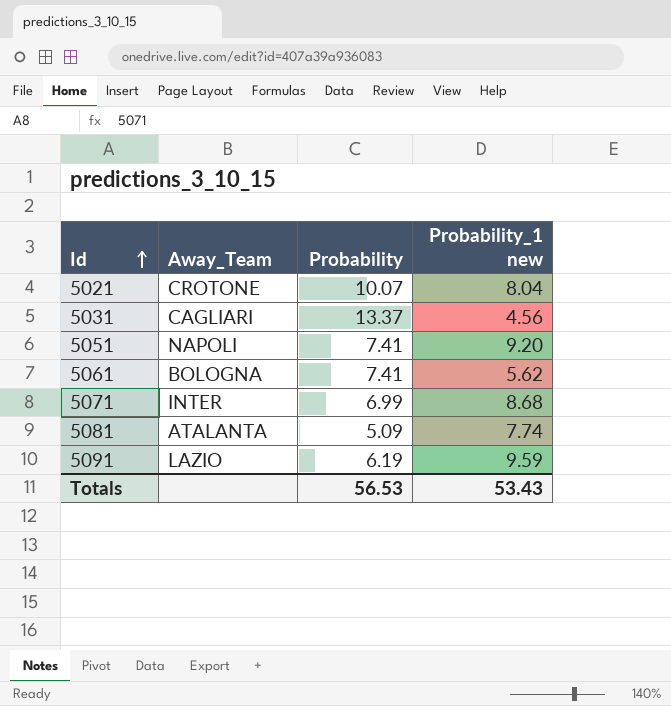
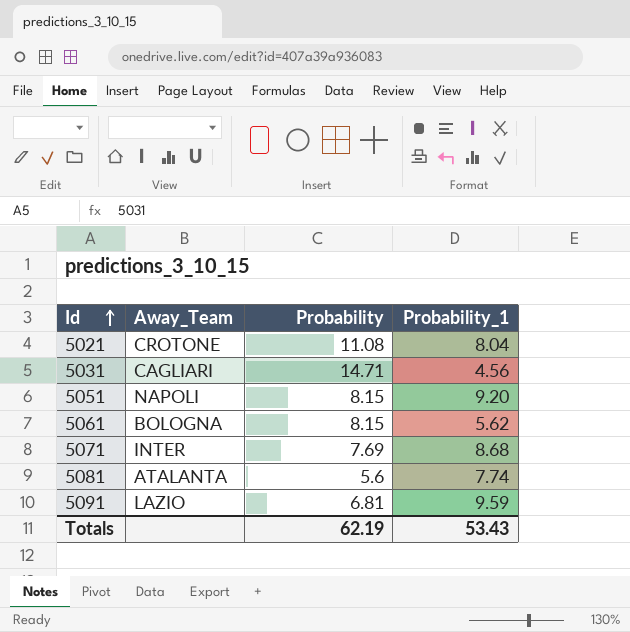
column name: Probability_1 new -> Probability_1
5021 | Probability: 10.07 -> 11.08
5031 | Probability: 13.37 -> 14.71
5051 | Probability: 7.41 -> 8.15
5061 | Probability: 7.41 -> 8.15
5071 | Probability: 6.99 -> 7.69
5081 | Probability: 5.09 -> 5.6
5091 | Probability: 6.19 -> 6.81
Totals | Probability: 56.53 -> 62.19

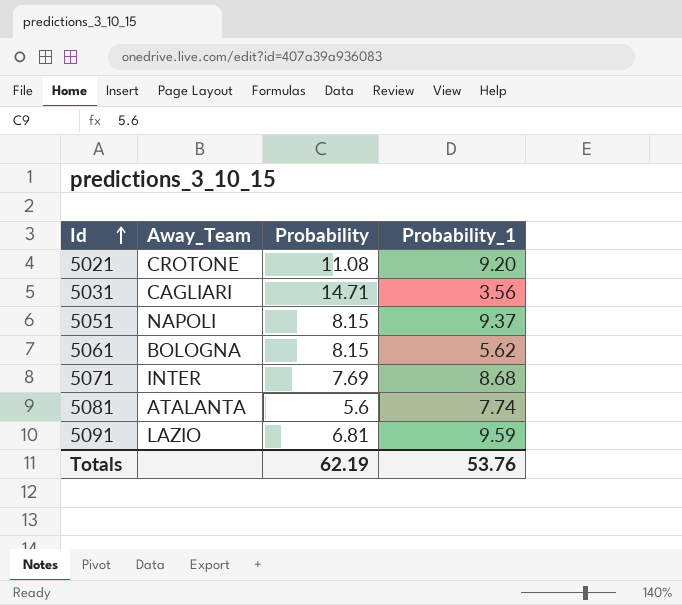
5021 | Probability_1: 8.04 -> 9.20
5031 | Probability_1: 4.56 -> 3.56
5051 | Probability_1: 9.20 -> 9.37
Totals | Probability_1: 53.43 -> 53.76

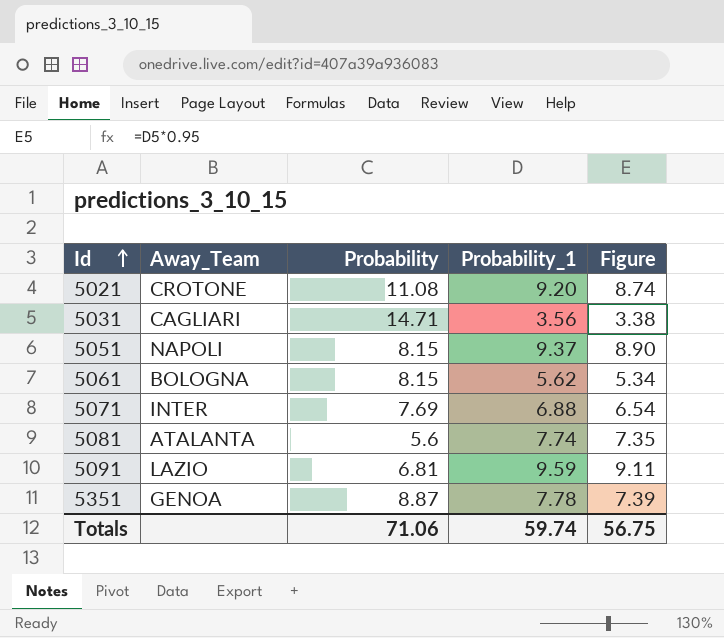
column Figure | formula: none -> [Probability_1] * 0.95
5071 | Probability_1: 8.68 -> 6.88
row 5351: none -> GENOA | 8.87 | 7.78 | 7.39
Totals | Probability: 62.19 -> 71.06
Totals | Probability_1: 53.76 -> 59.74

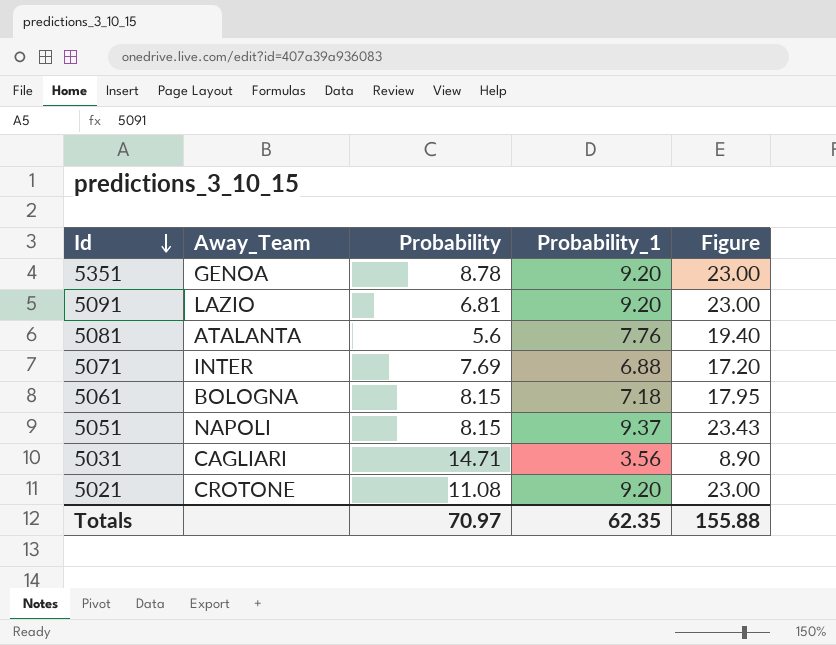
row order: Id ascending -> Id descending
column Figure | formula: [Probability_1] * 0.95 -> [Probability_1] * 2.5
5351 | Probability: 8.87 -> 8.78
5351 | Probability_1: 7.78 -> 9.20
5091 | Probability_1: 9.59 -> 9.20
5081 | Probability_1: 7.74 -> 7.76
5061 | Probability_1: 5.62 -> 7.18
Totals | Probability: 71.06 -> 70.97
Totals | Probability_1: 59.74 -> 62.35
Totals | Figure: 56.75 -> 155.88

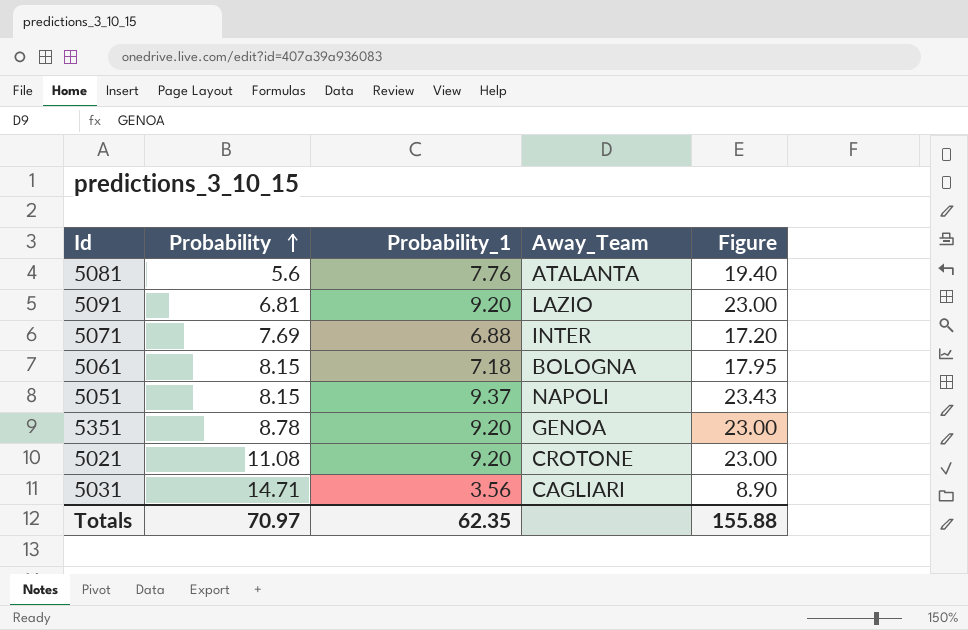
row order: Id descending -> Probability ascending
column Away_Team | position: 2 -> 4

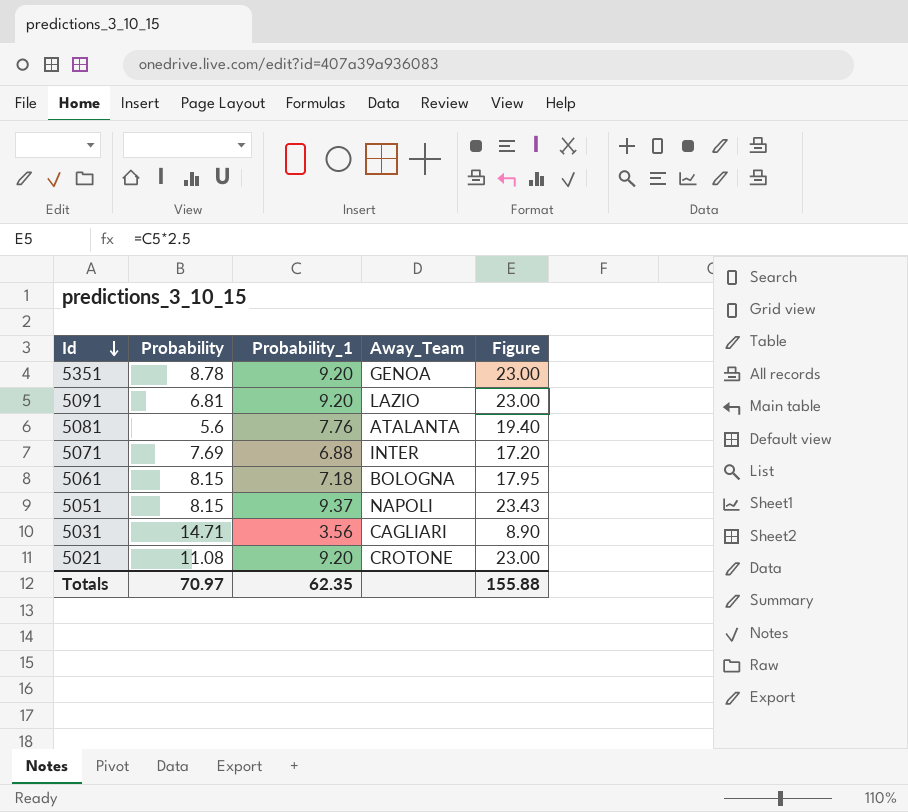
row order: Probability ascending -> Id descending

